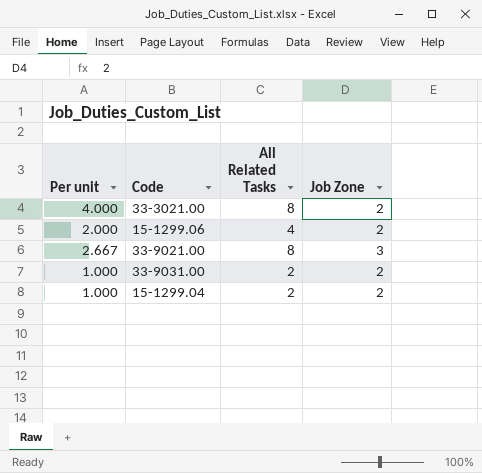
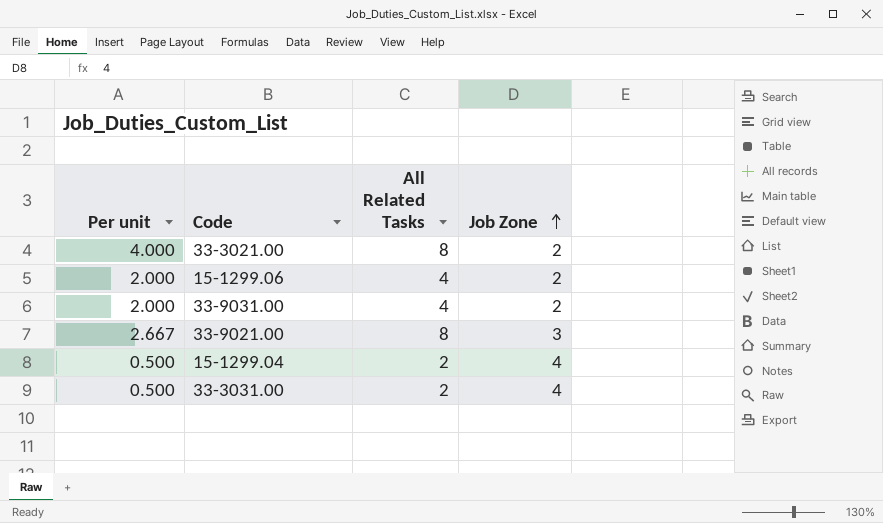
row order: none -> Job Zone ascending
33-9031.00 | Per unit: 1.000 -> 2.000
33-9031.00 | All Related Tasks: 2 -> 4
15-1299.04 | Per unit: 1.000 -> 0.500
15-1299.04 | Job Zone: 2 -> 4
row 33-3031.00: none -> 0.500 | 2 | 4

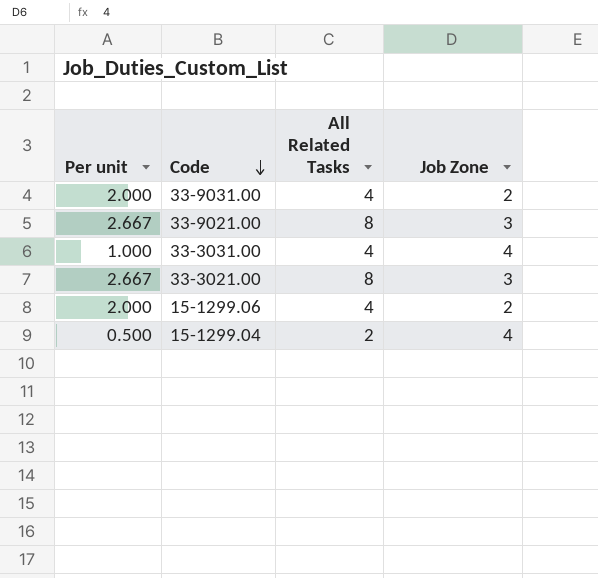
row order: Job Zone ascending -> Code descending
33-3031.00 | Per unit: 0.500 -> 1.000
33-3031.00 | All Related Tasks: 2 -> 4
33-3021.00 | Per unit: 4.000 -> 2.667
33-3021.00 | Job Zone: 2 -> 3

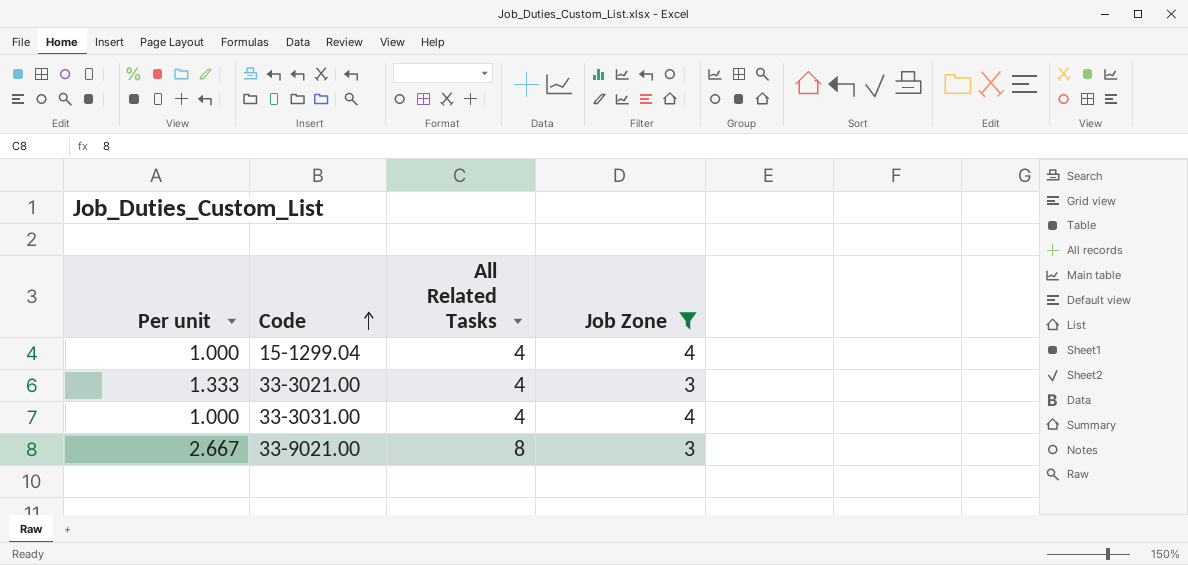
filter: none -> Job Zone != 2
row order: Code descending -> Code ascending
15-1299.04 | Per unit: 0.500 -> 1.000
15-1299.04 | All Related Tasks: 2 -> 4
33-3021.00 | Per unit: 2.667 -> 1.333
33-3021.00 | All Related Tasks: 8 -> 4

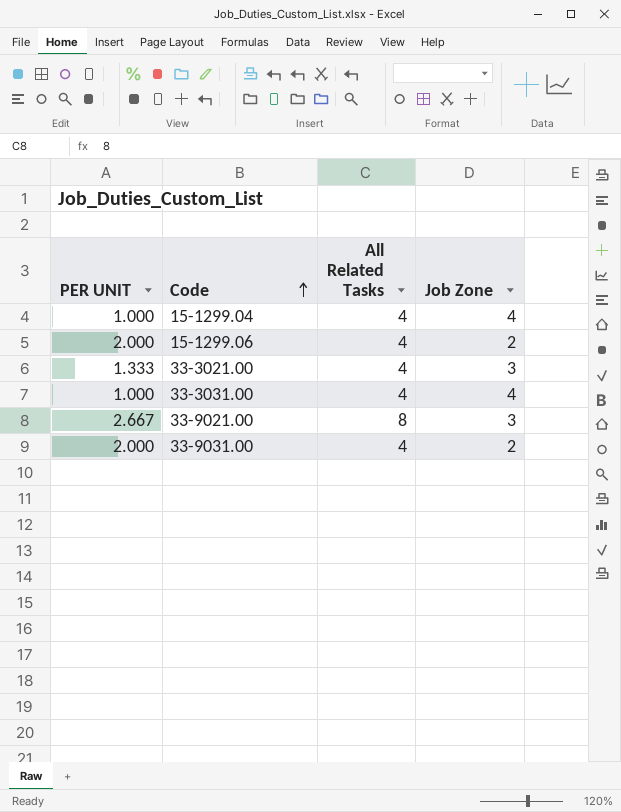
filter: Job Zone != 2 -> none
column name: Per unit -> PER UNIT

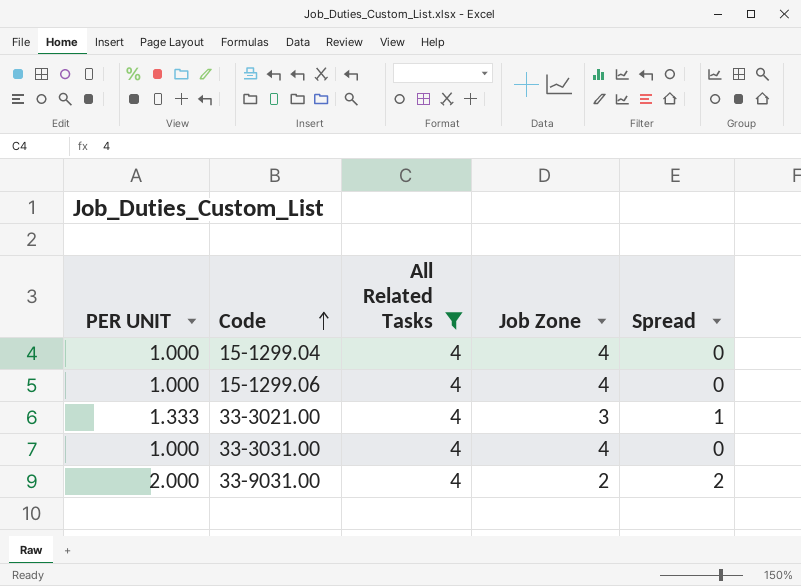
filter: none -> All Related Tasks = 4
column Spread | formula: none -> [All Related Tasks] - [Job Zone]
15-1299.06 | PER UNIT: 2.000 -> 1.000
15-1299.06 | Job Zone: 2 -> 4

